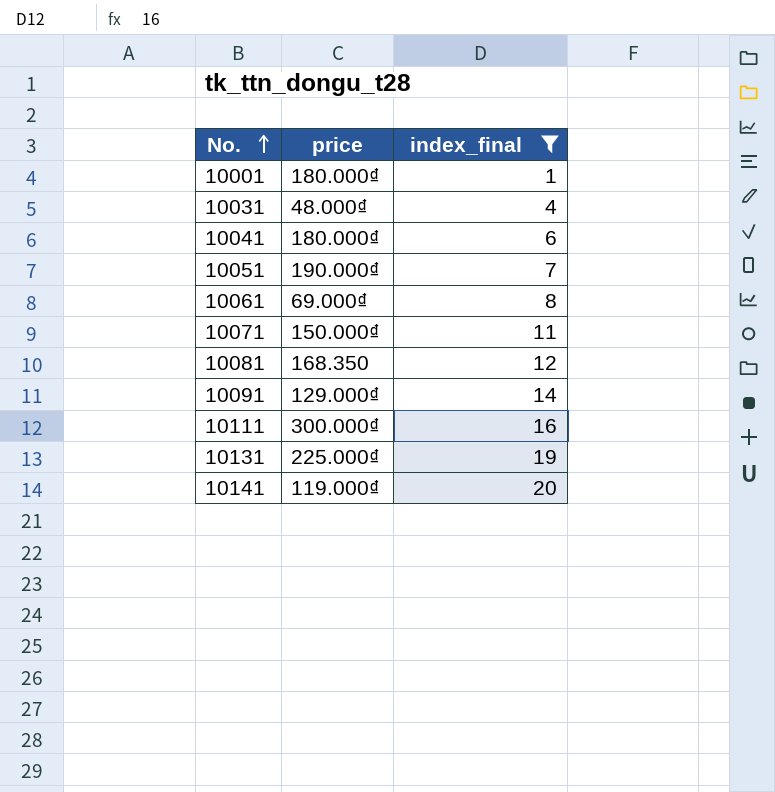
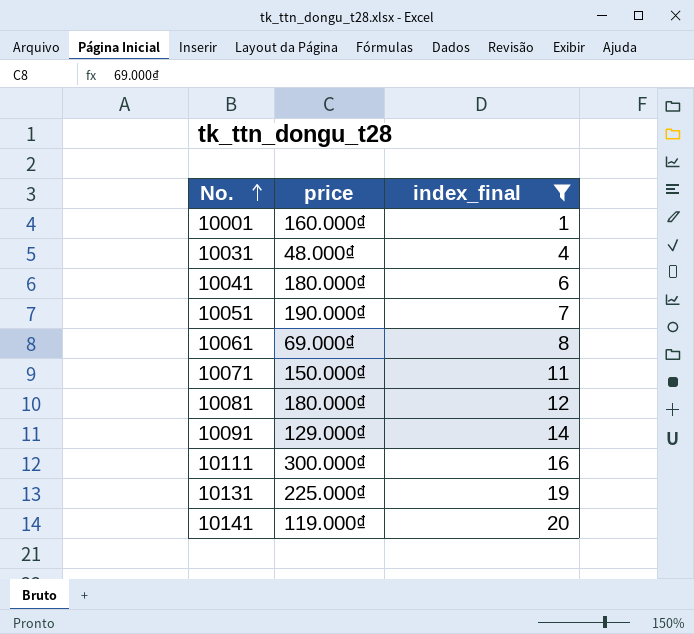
10001 | price: 180.000₫ -> 160.000₫
10081 | price: 168.350 -> 180.000₫

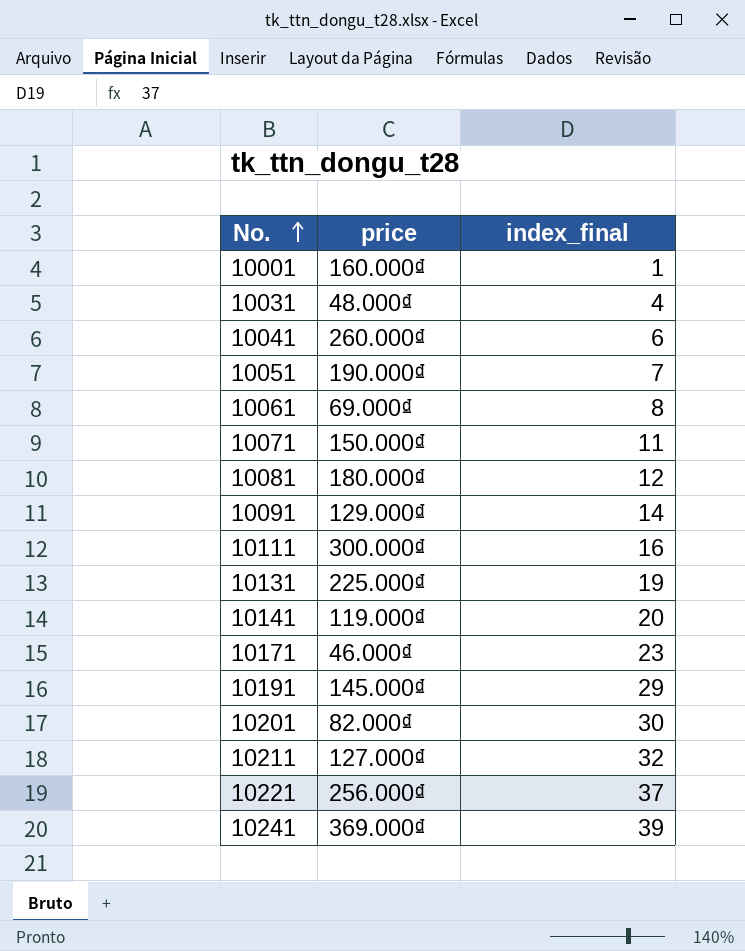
filter: index_final <= 20 -> none
10041 | price: 180.000₫ -> 260.000₫

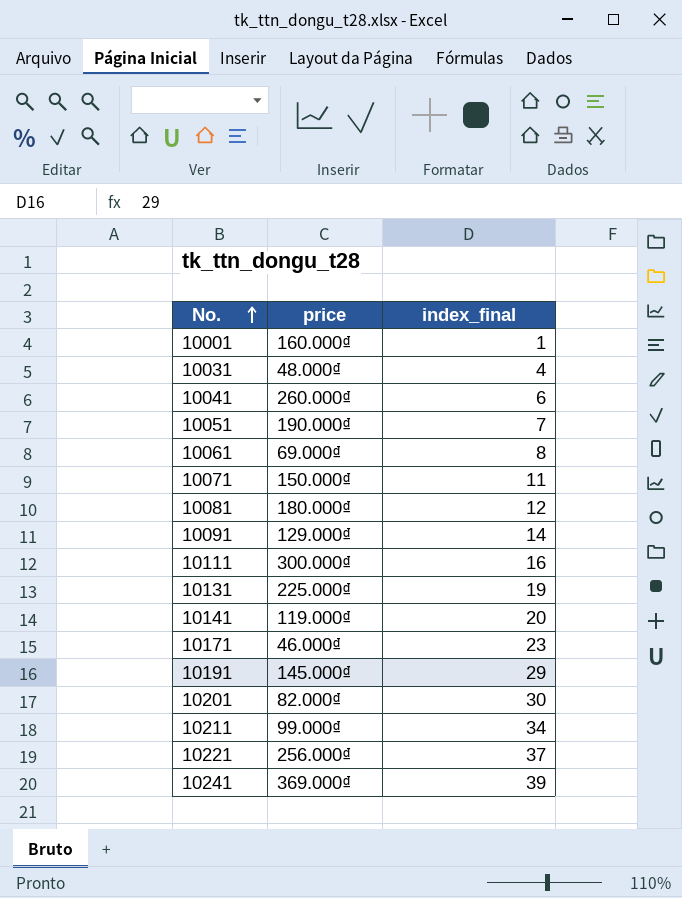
10211 | price: 127.000₫ -> 99.000₫
10211 | index_final: 32 -> 34

